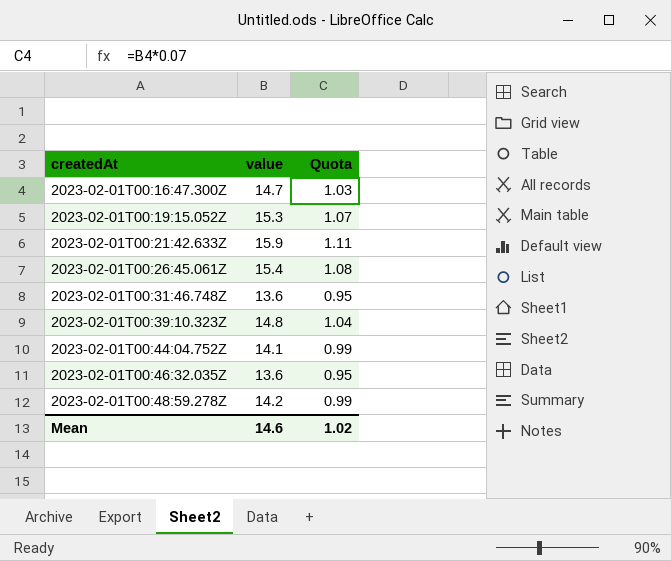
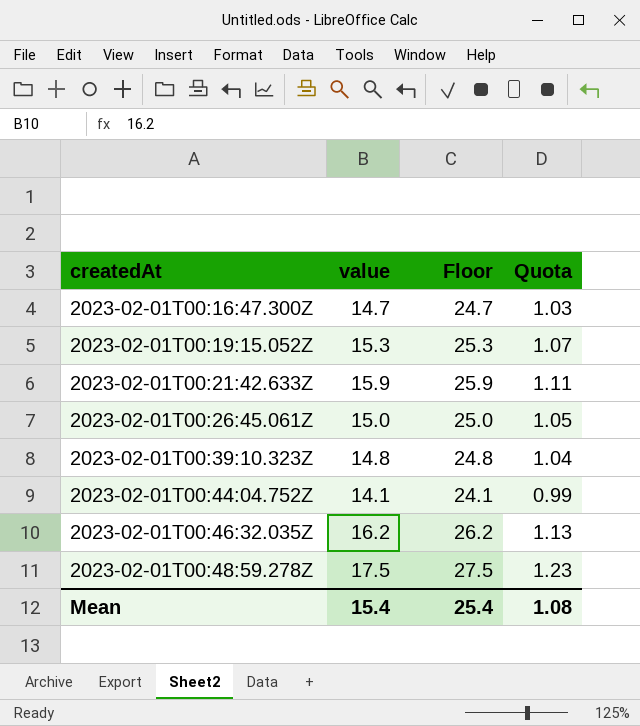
column Floor | formula: none -> [value] + 10
row 2023-02-01T00:31:46.748Z: 13.6 | 0.95 -> none
2023-02-01T00:26:45.061Z | value: 15.4 -> 15.0
2023-02-01T00:26:45.061Z | Quota: 1.08 -> 1.05
2023-02-01T00:46:32.035Z | value: 13.6 -> 16.2
2023-02-01T00:46:32.035Z | Quota: 0.95 -> 1.13
2023-02-01T00:48:59.278Z | value: 14.2 -> 17.5
2023-02-01T00:48:59.278Z | Quota: 0.99 -> 1.23
Mean | value: 14.6 -> 15.4
Mean | Quota: 1.02 -> 1.08

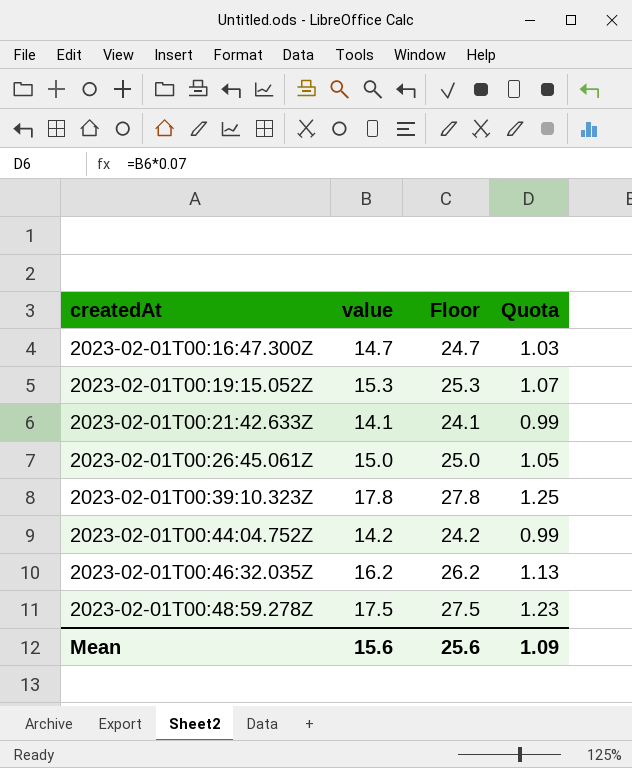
2023-02-01T00:21:42.633Z | value: 15.9 -> 14.1
2023-02-01T00:21:42.633Z | Floor: 25.9 -> 24.1
2023-02-01T00:21:42.633Z | Quota: 1.11 -> 0.99
2023-02-01T00:39:10.323Z | value: 14.8 -> 17.8
2023-02-01T00:39:10.323Z | Floor: 24.8 -> 27.8
2023-02-01T00:39:10.323Z | Quota: 1.04 -> 1.25
2023-02-01T00:44:04.752Z | value: 14.1 -> 14.2
2023-02-01T00:44:04.752Z | Floor: 24.1 -> 24.2
Mean | value: 15.4 -> 15.6
Mean | Floor: 25.4 -> 25.6
Mean | Quota: 1.08 -> 1.09

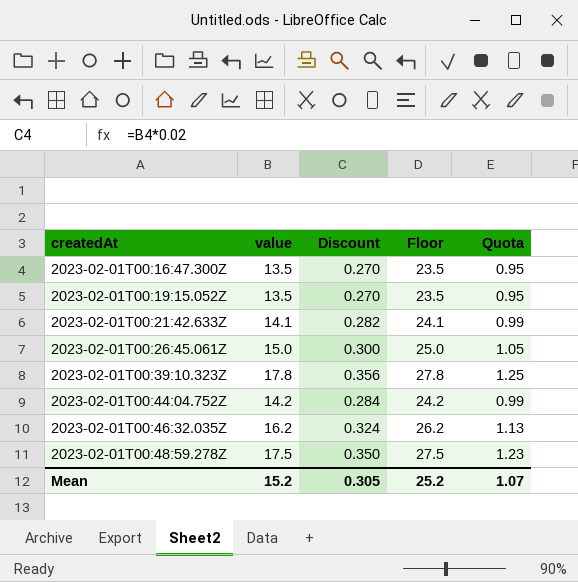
column Discount | formula: none -> [value] * 0.02
2023-02-01T00:16:47.300Z | value: 14.7 -> 13.5
2023-02-01T00:16:47.300Z | Floor: 24.7 -> 23.5
2023-02-01T00:16:47.300Z | Quota: 1.03 -> 0.95
2023-02-01T00:19:15.052Z | value: 15.3 -> 13.5
2023-02-01T00:19:15.052Z | Floor: 25.3 -> 23.5
2023-02-01T00:19:15.052Z | Quota: 1.07 -> 0.95
Mean | value: 15.6 -> 15.2
Mean | Floor: 25.6 -> 25.2
Mean | Quota: 1.09 -> 1.07

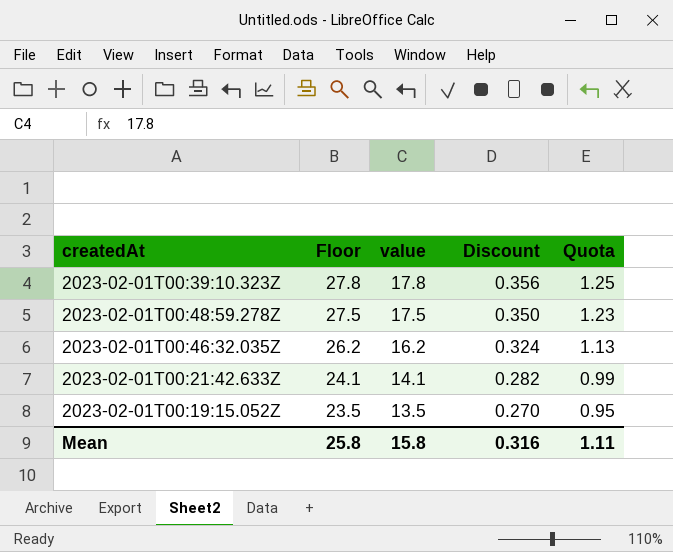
row order: createdAt ascending -> Floor descending
column Floor | position: 4 -> 2
row 2023-02-01T00:16:47.300Z: 13.5 | 0.270 | 23.5 | 0.95 -> none
row 2023-02-01T00:26:45.061Z: 15.0 | 0.300 | 25.0 | 1.05 -> none
row 2023-02-01T00:44:04.752Z: 14.2 | 0.284 | 24.2 | 0.99 -> none
Mean | Floor: 25.2 -> 25.8
Mean | value: 15.2 -> 15.8
Mean | Discount: 0.305 -> 0.316
Mean | Quota: 1.07 -> 1.11

